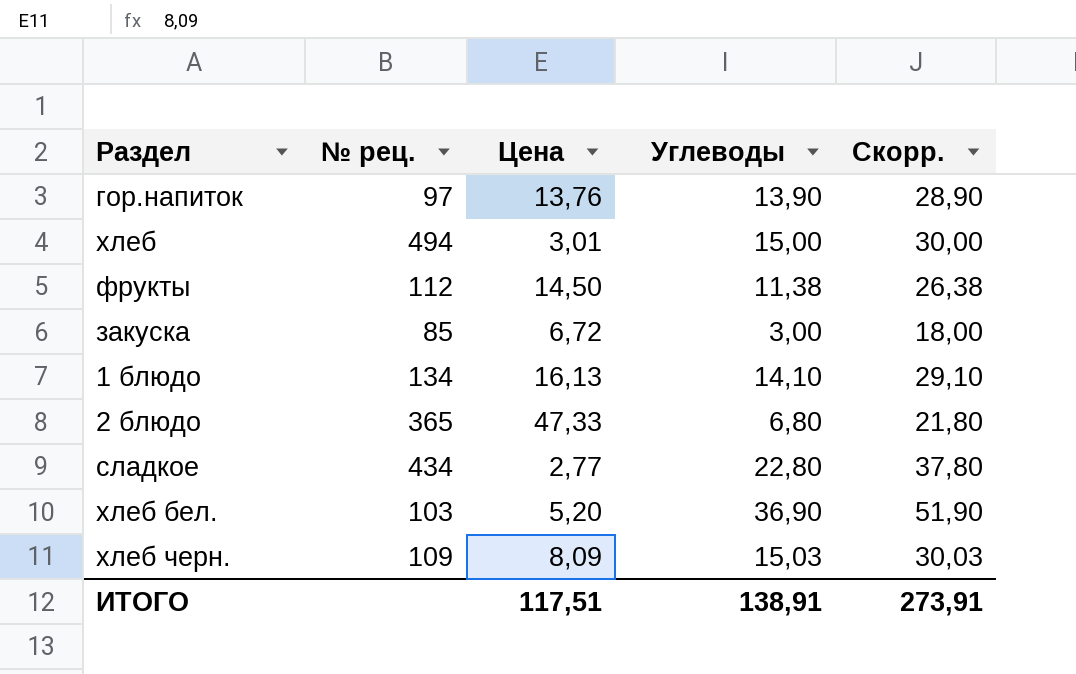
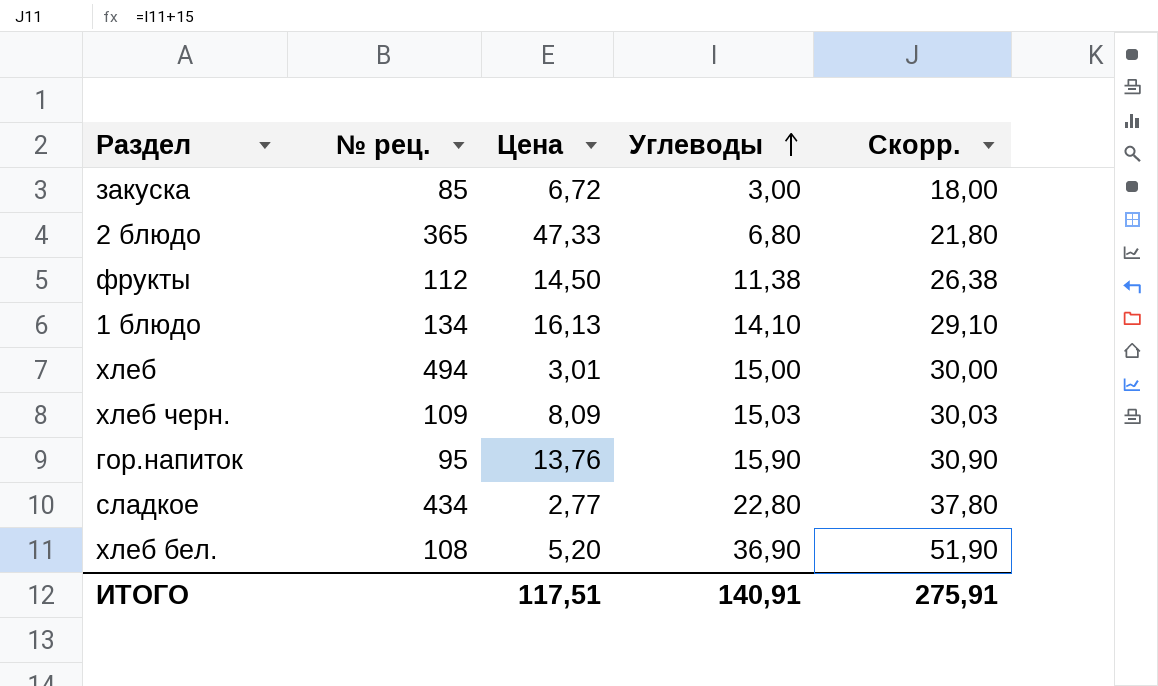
row order: none -> Углеводы ascending
гор.напиток | № рец.: 97 -> 95
гор.напиток | Углеводы: 13,90 -> 15,90
гор.напиток | Скорр.: 28,90 -> 30,90
хлеб бел. | № рец.: 103 -> 108
ИТОГО | Углеводы: 138,91 -> 140,91
ИТОГО | Скорр.: 273,91 -> 275,91

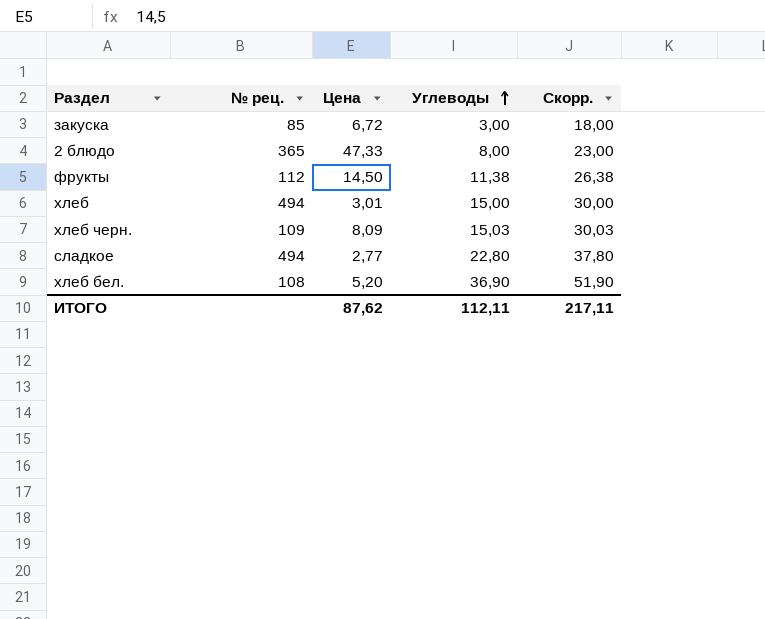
row 1 блюдо: 134 | 16,13 | 14,10 | 29,10 -> none
row гор.напиток: 95 | 13,76 | 15,90 | 30,90 -> none
2 блюдо | Углеводы: 6,80 -> 8,00
2 блюдо | Скорр.: 21,80 -> 23,00
сладкое | № рец.: 434 -> 494
ИТОГО | Цена: 117,51 -> 87,62
ИТОГО | Углеводы: 140,91 -> 112,11
ИТОГО | Скорр.: 275,91 -> 217,11

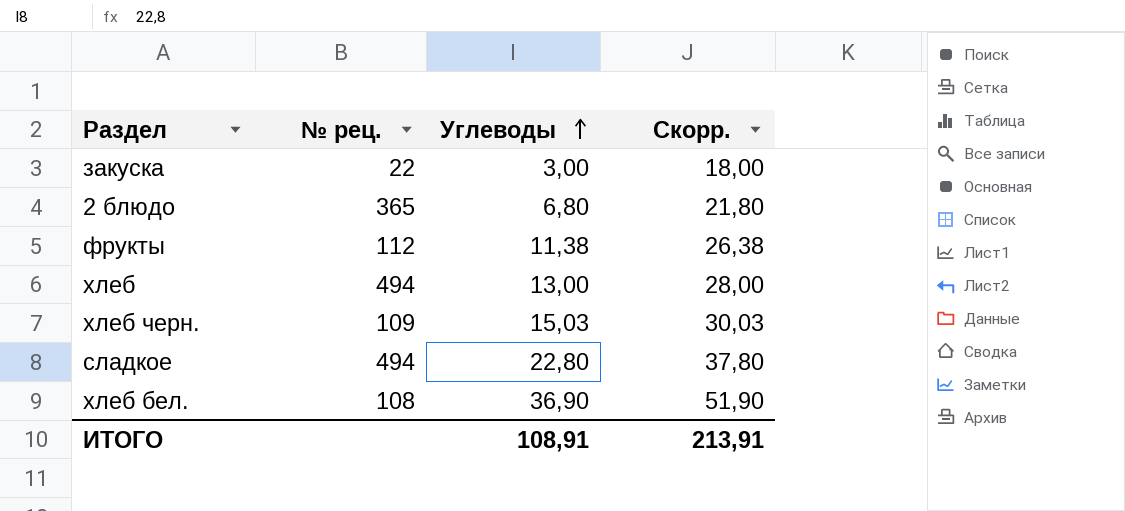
column Цена | position: 3 -> none
закуска | № рец.: 85 -> 22
2 блюдо | Углеводы: 8,00 -> 6,80
2 блюдо | Скорр.: 23,00 -> 21,80
хлеб | Углеводы: 15,00 -> 13,00
хлеб | Скорр.: 30,00 -> 28,00
ИТОГО | Углеводы: 112,11 -> 108,91
ИТОГО | Скорр.: 217,11 -> 213,91

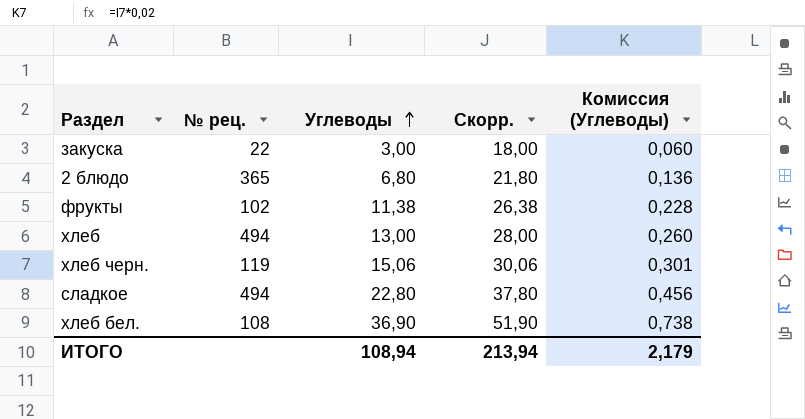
column Комиссия (Углеводы) | formula: none -> [Углеводы] * 0,02
фрукты | № рец.: 112 -> 102
хлеб черн. | № рец.: 109 -> 119
хлеб черн. | Углеводы: 15,03 -> 15,06
хлеб черн. | Скорр.: 30,03 -> 30,06
ИТОГО | Углеводы: 108,91 -> 108,94
ИТОГО | Скорр.: 213,91 -> 213,94

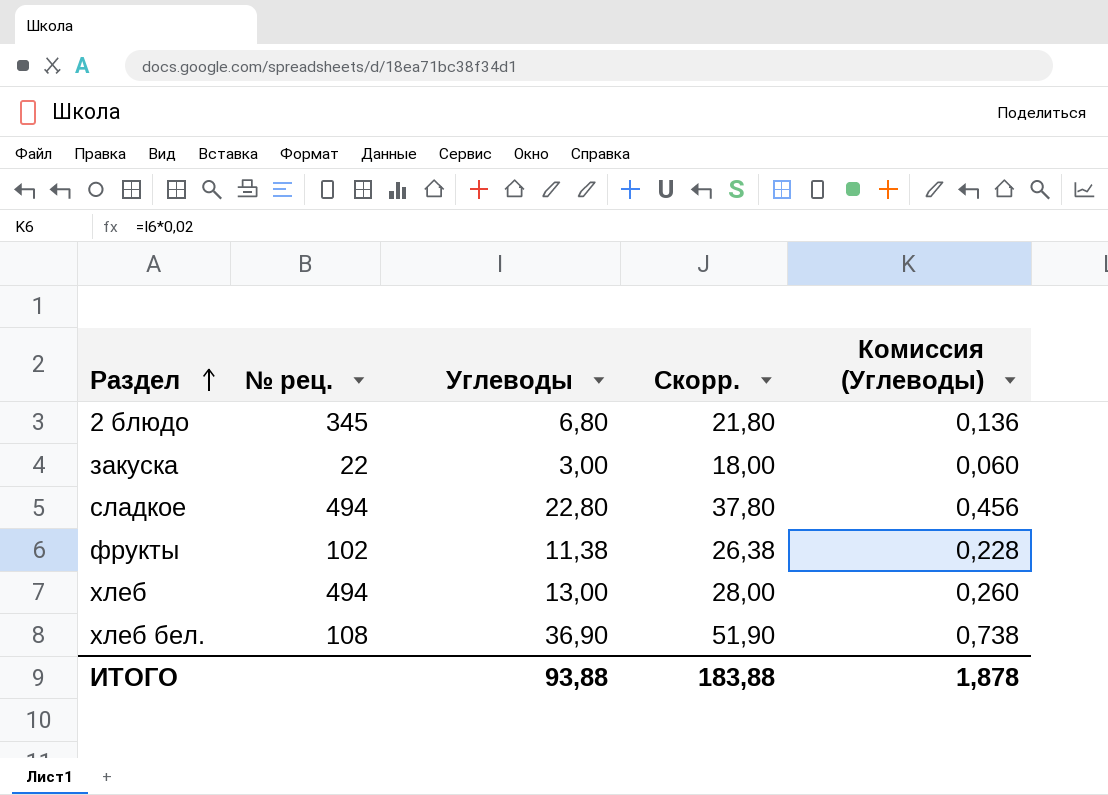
row order: Углеводы ascending -> Раздел ascending
row хлеб черн.: 119 | 15,06 | 30,06 | 0,301 -> none
2 блюдо | № рец.: 365 -> 345
ИТОГО | Углеводы: 108,94 -> 93,88
ИТОГО | Скорр.: 213,94 -> 183,88
ИТОГО | Комиссия (Углеводы): 2,179 -> 1,878

